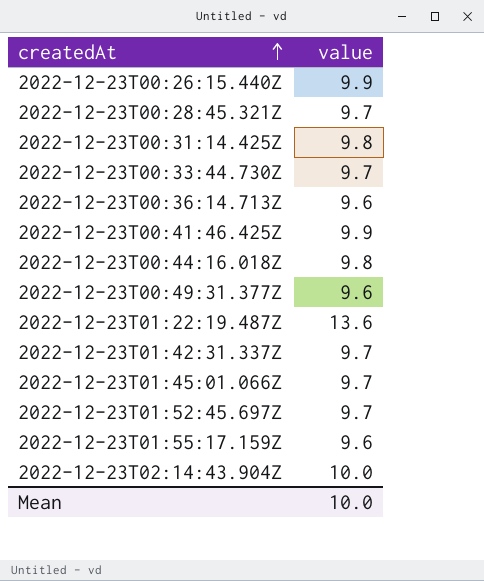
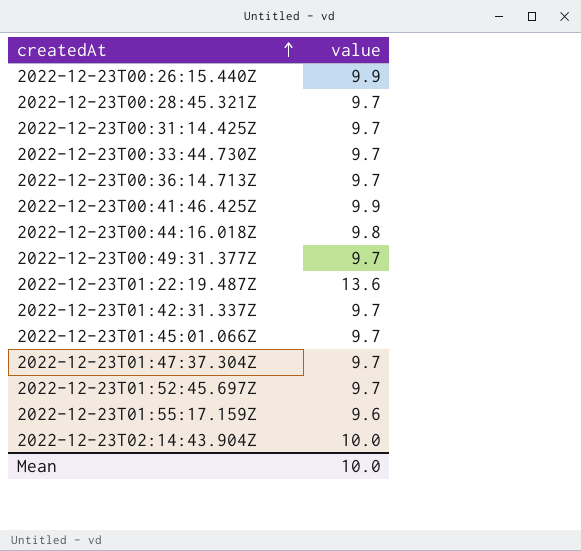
2022-12-23T00:31:14.425Z | value: 9.8 -> 9.7
2022-12-23T00:36:14.713Z | value: 9.6 -> 9.7
2022-12-23T00:49:31.377Z | value: 9.6 -> 9.7
row 2022-12-23T01:47:37.304Z: none -> 9.7

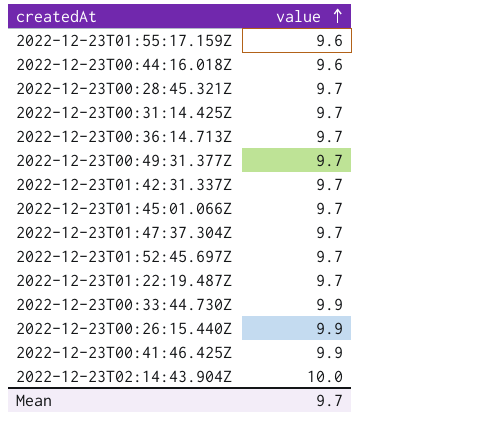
row order: createdAt ascending -> value ascending
2022-12-23T00:44:16.018Z | value: 9.8 -> 9.6
2022-12-23T01:22:19.487Z | value: 13.6 -> 9.7
2022-12-23T00:33:44.730Z | value: 9.7 -> 9.9
Mean | value: 10.0 -> 9.7

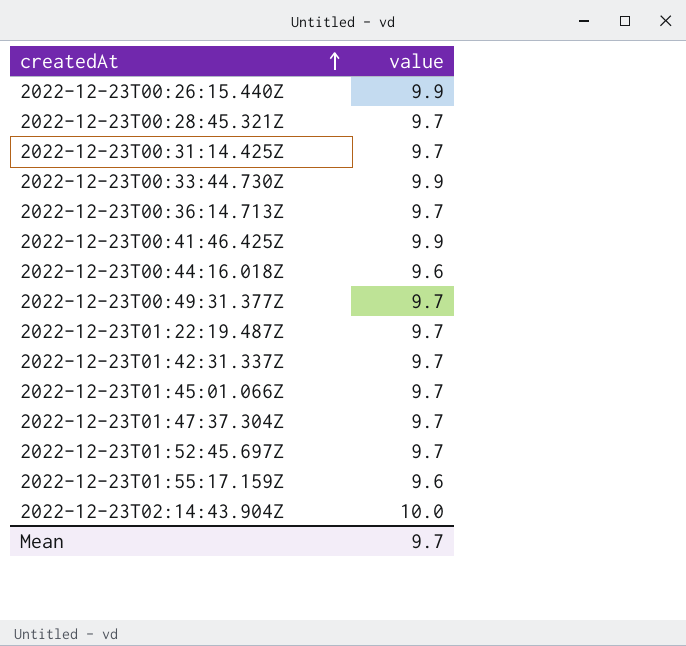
row order: value ascending -> createdAt ascending

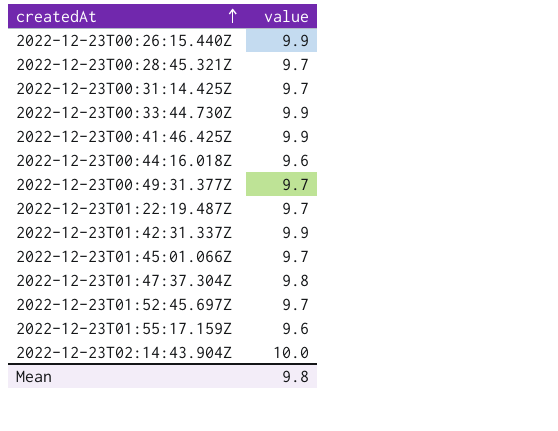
row 2022-12-23T00:36:14.713Z: 9.7 -> none
2022-12-23T01:42:31.337Z | value: 9.7 -> 9.9
2022-12-23T01:47:37.304Z | value: 9.7 -> 9.8
Mean | value: 9.7 -> 9.8

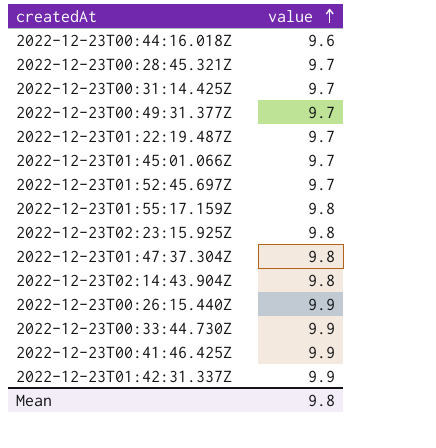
row order: createdAt ascending -> value ascending
2022-12-23T01:55:17.159Z | value: 9.6 -> 9.8
row 2022-12-23T02:23:15.925Z: none -> 9.8
2022-12-23T02:14:43.904Z | value: 10.0 -> 9.8

